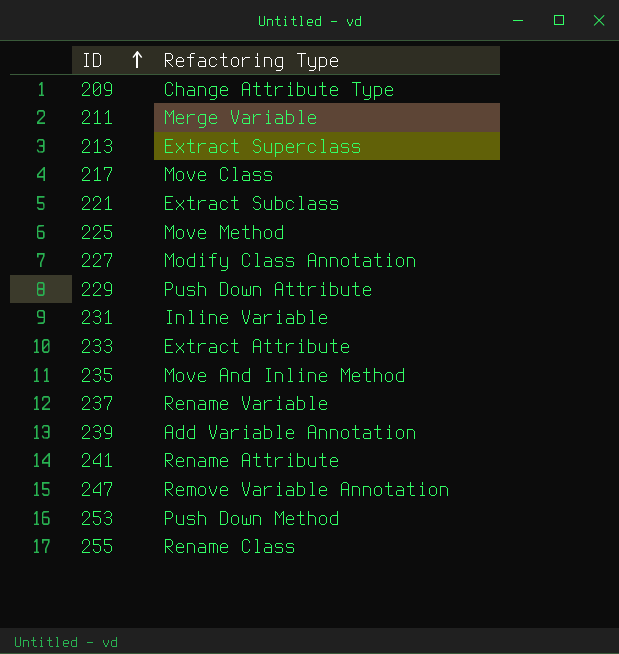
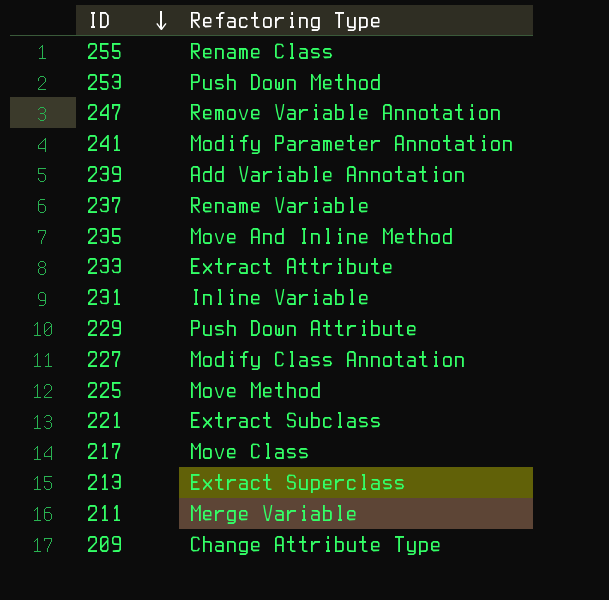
row order: ID ascending -> ID descending
241 | Refactoring Type: Rename Attribute -> Modify Parameter Annotation

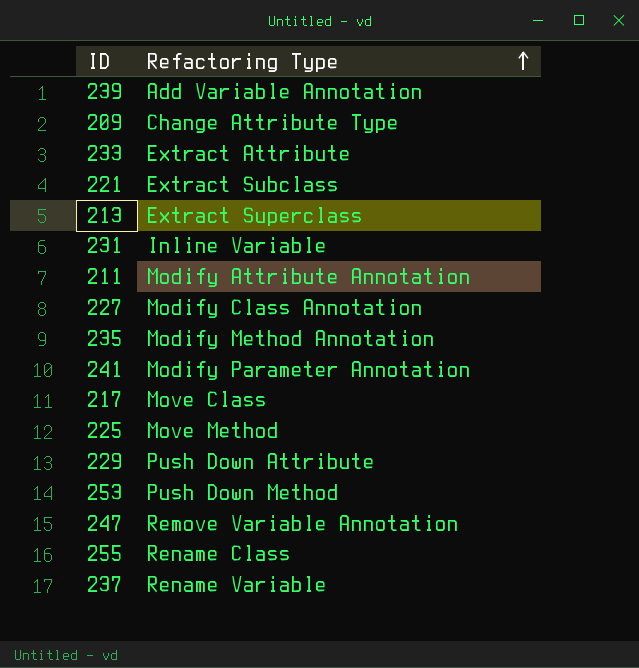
row order: ID descending -> Refactoring Type ascending
211 | Refactoring Type: Merge Variable -> Modify Attribute Annotation
235 | Refactoring Type: Move And Inline Method -> Modify Method Annotation

